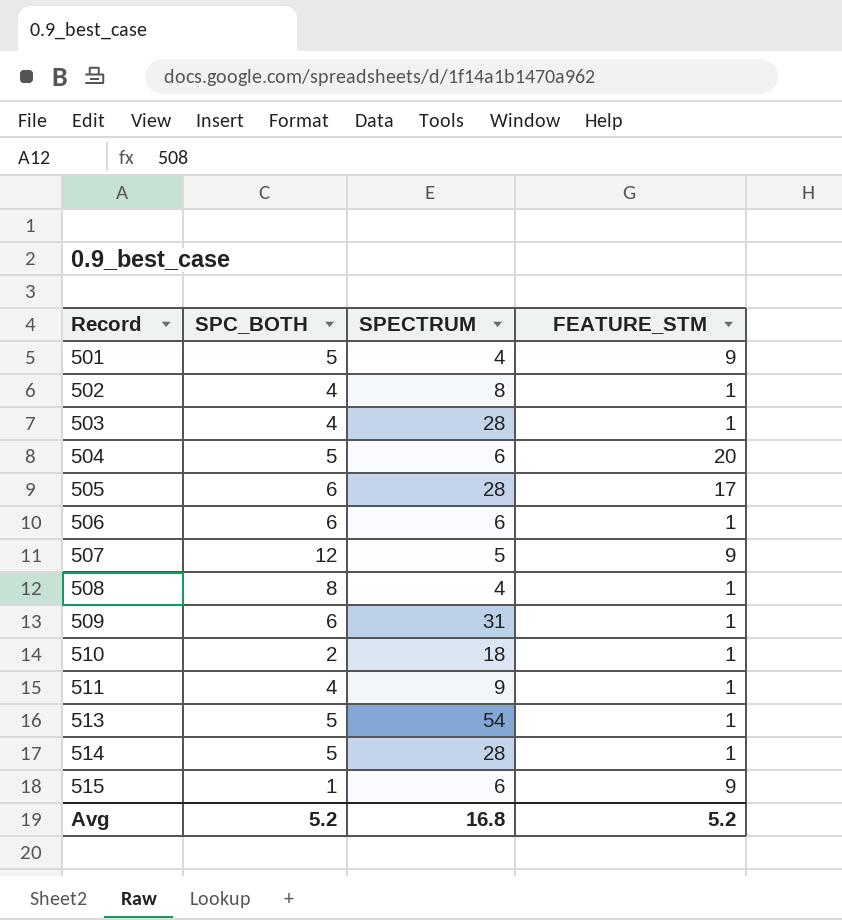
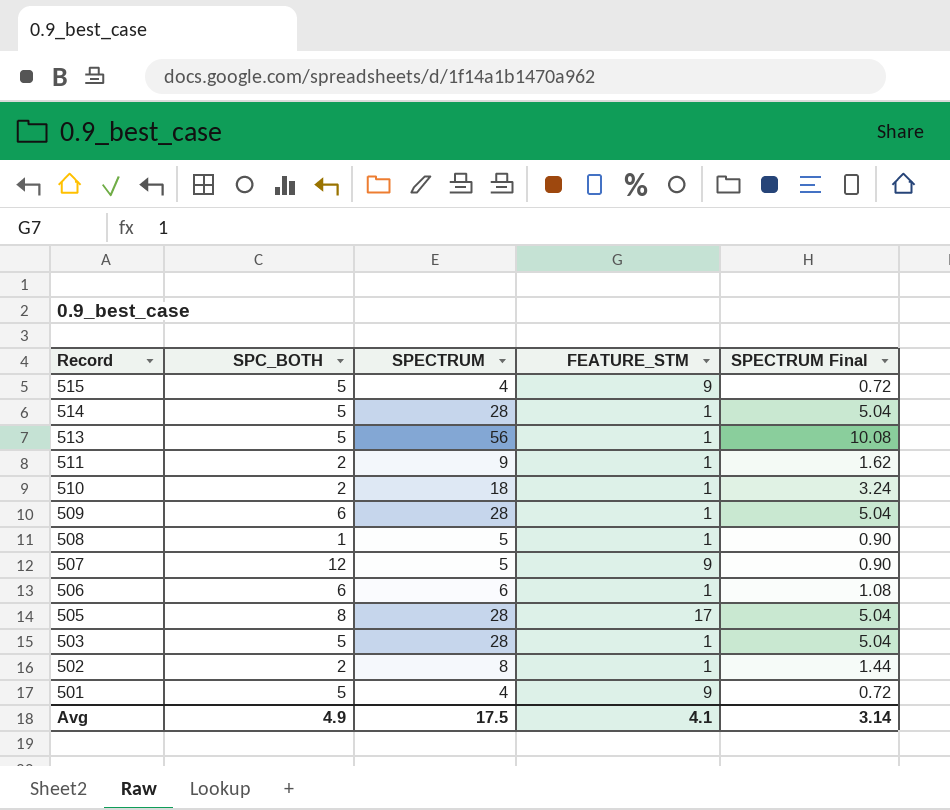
row order: Record ascending -> Record descending
column SPECTRUM Final | formula: none -> [SPECTRUM] * 0.18
row 504: 5 | 6 | 20 -> none
515 | SPC_BOTH: 1 -> 5
515 | SPECTRUM: 6 -> 4
513 | SPECTRUM: 54 -> 56
511 | SPC_BOTH: 4 -> 2
509 | SPECTRUM: 31 -> 28
508 | SPC_BOTH: 8 -> 1
508 | SPECTRUM: 4 -> 5
505 | SPC_BOTH: 6 -> 8
503 | SPC_BOTH: 4 -> 5
502 | SPC_BOTH: 4 -> 2
Avg | SPC_BOTH: 5.2 -> 4.9
Avg | SPECTRUM: 16.8 -> 17.5
Avg | FEATURE_STM: 5.2 -> 4.1

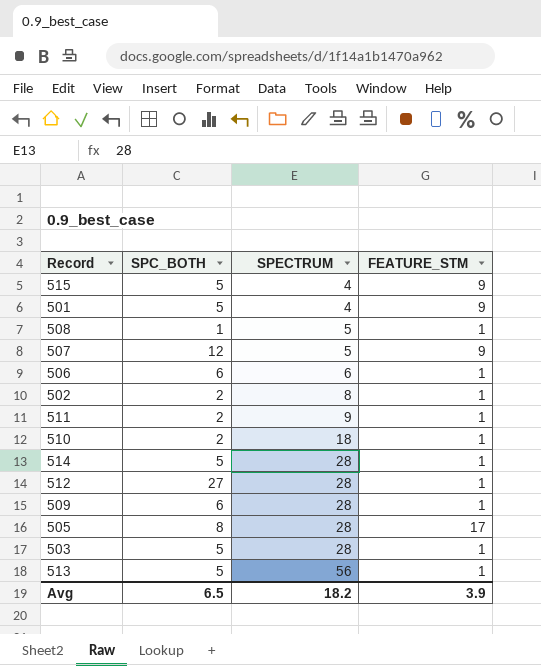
row order: Record descending -> SPECTRUM ascending
column SPECTRUM Final | formula: [SPECTRUM] * 0.18 -> none
row 512: none -> 27 | 28 | 1
Avg | SPC_BOTH: 4.9 -> 6.5
Avg | SPECTRUM: 17.5 -> 18.2
Avg | FEATURE_STM: 4.1 -> 3.9

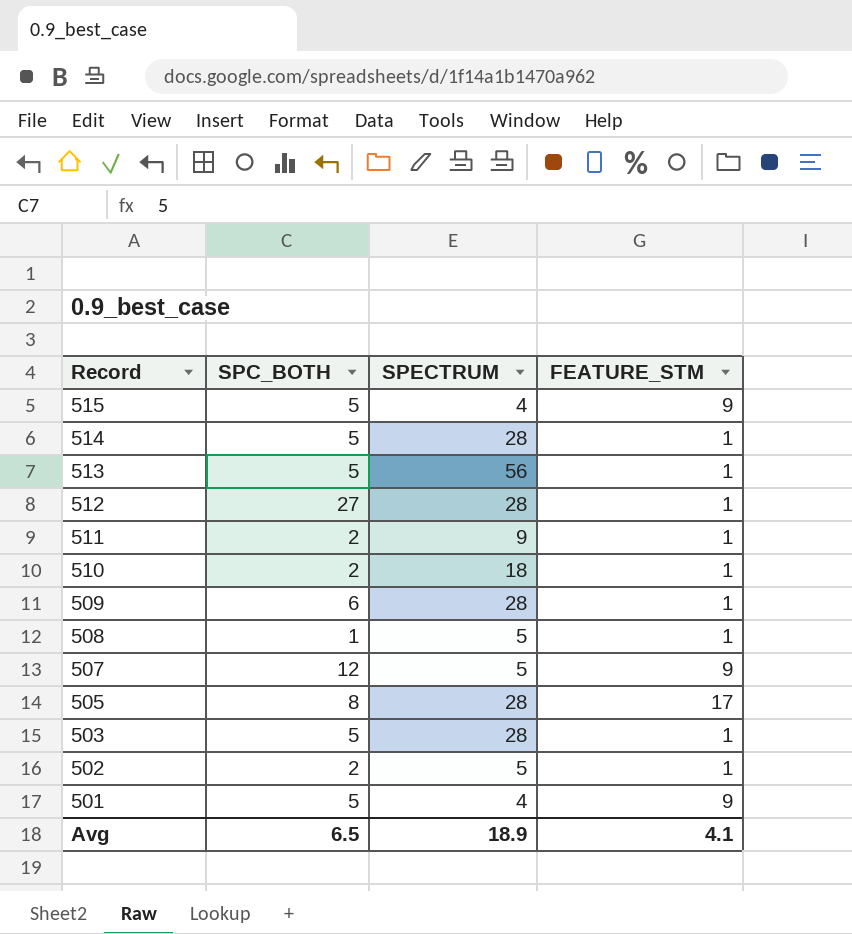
row order: SPECTRUM ascending -> Record descending
row 506: 6 | 6 | 1 -> none
502 | SPECTRUM: 8 -> 5
Avg | SPECTRUM: 18.2 -> 18.9
Avg | FEATURE_STM: 3.9 -> 4.1

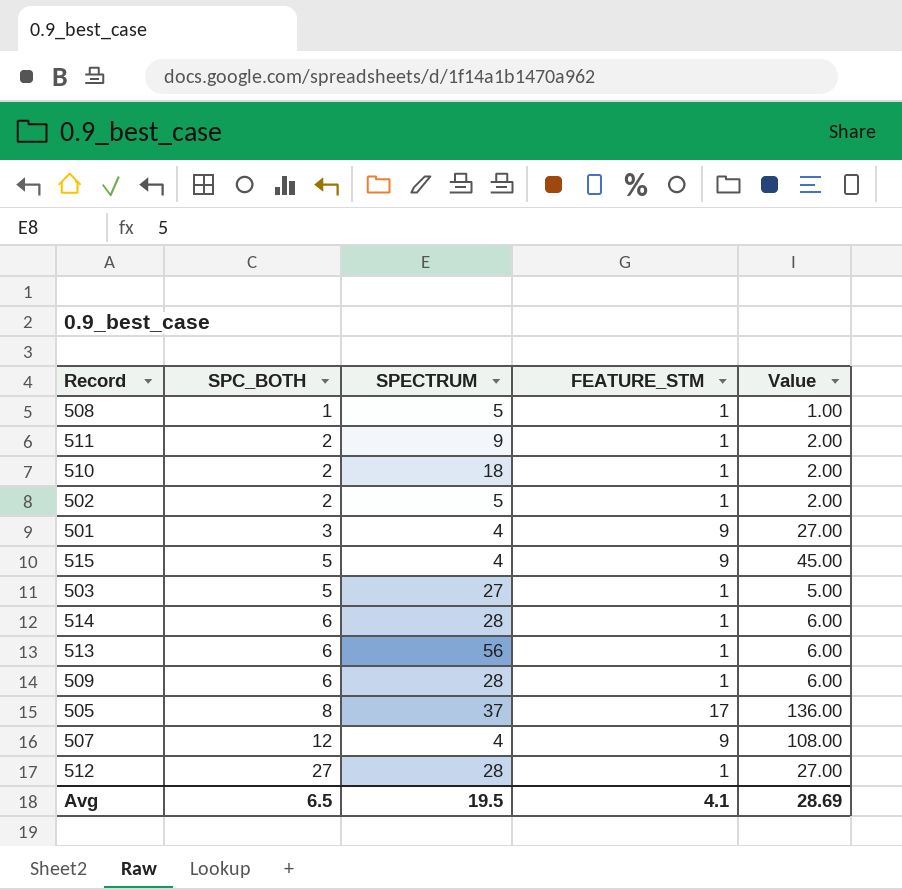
row order: Record descending -> SPC_BOTH ascending
column Value | formula: none -> [SPC_BOTH] * [FEATURE_STM]
501 | SPC_BOTH: 5 -> 3
503 | SPECTRUM: 28 -> 27
514 | SPC_BOTH: 5 -> 6
513 | SPC_BOTH: 5 -> 6
505 | SPECTRUM: 28 -> 37
507 | SPECTRUM: 5 -> 4
Avg | SPECTRUM: 18.9 -> 19.5

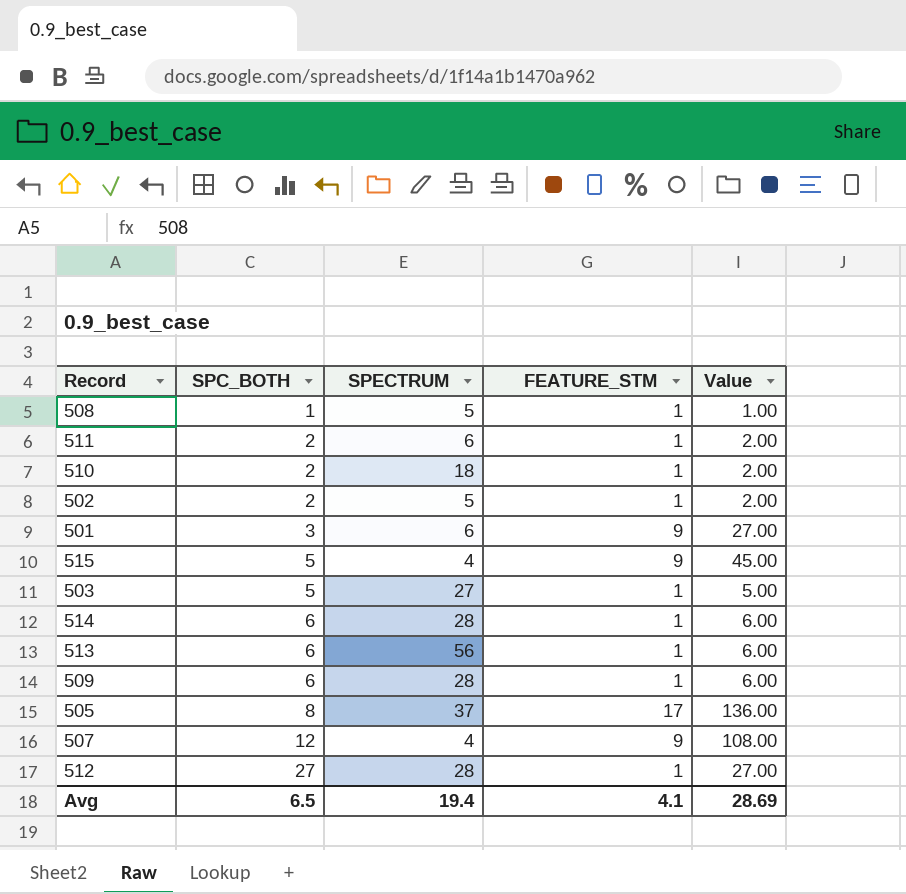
511 | SPECTRUM: 9 -> 6
501 | SPECTRUM: 4 -> 6
Avg | SPECTRUM: 19.5 -> 19.4

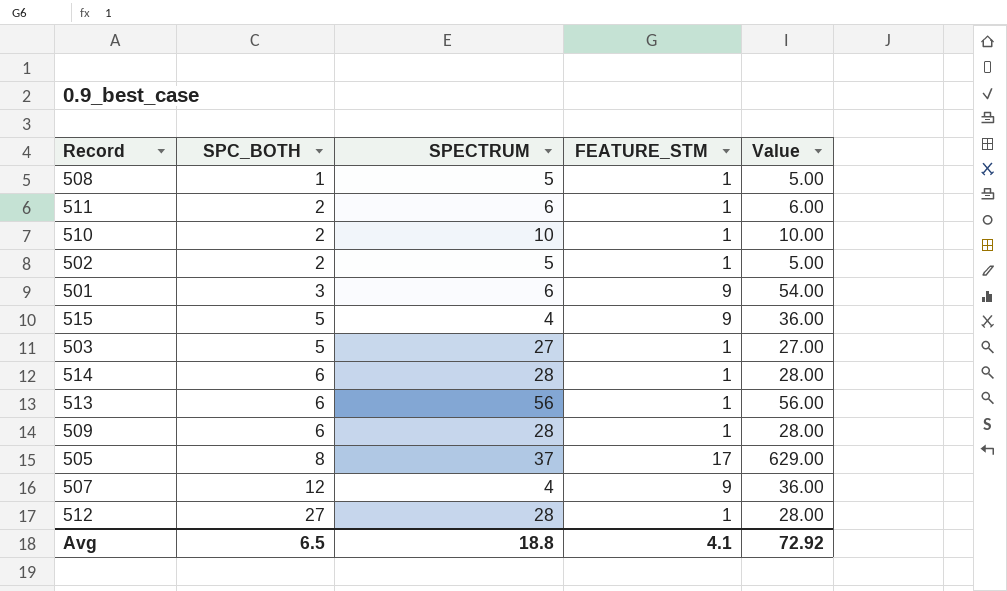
column Value | formula: [SPC_BOTH] * [FEATURE_STM] -> [SPECTRUM] * [FEATURE_STM]
510 | SPECTRUM: 18 -> 10
Avg | SPECTRUM: 19.4 -> 18.8
Avg | Value: 28.69 -> 72.92

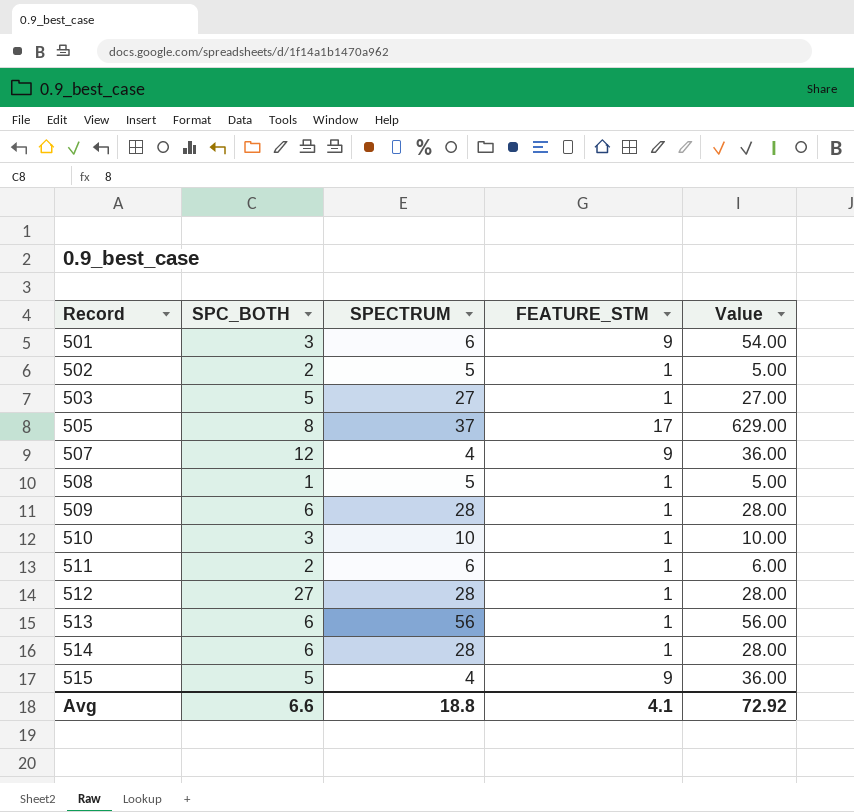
row order: SPC_BOTH ascending -> Record ascending
510 | SPC_BOTH: 2 -> 3
Avg | SPC_BOTH: 6.5 -> 6.6

